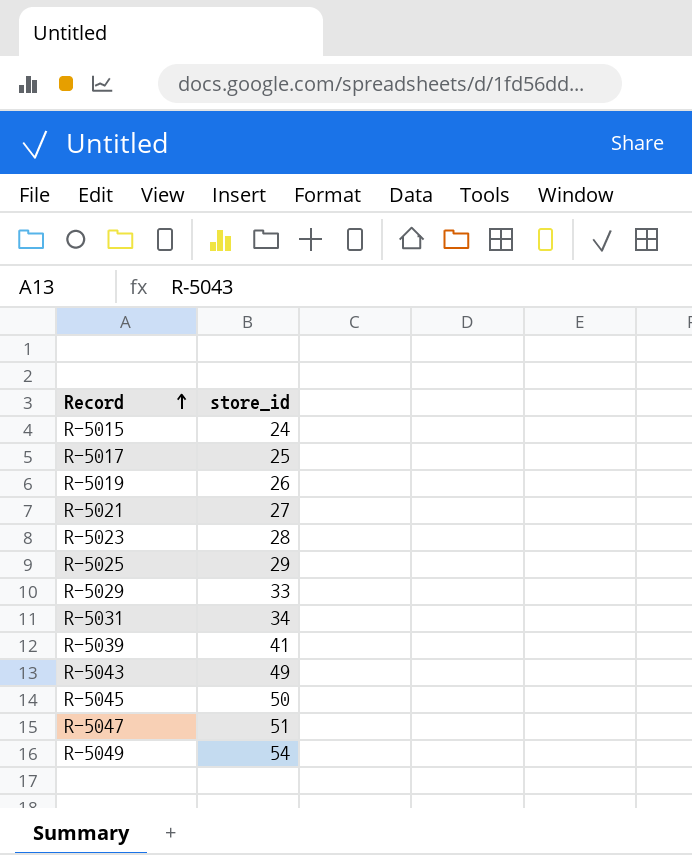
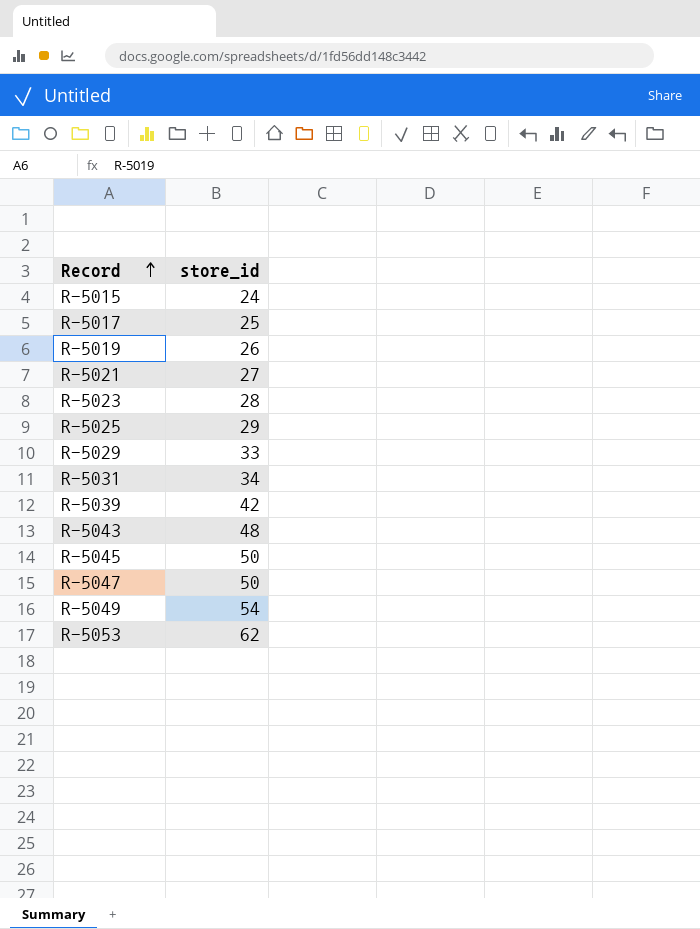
R-5039 | store_id: 41 -> 42
R-5043 | store_id: 49 -> 48
R-5047 | store_id: 51 -> 50
row R-5053: none -> 62

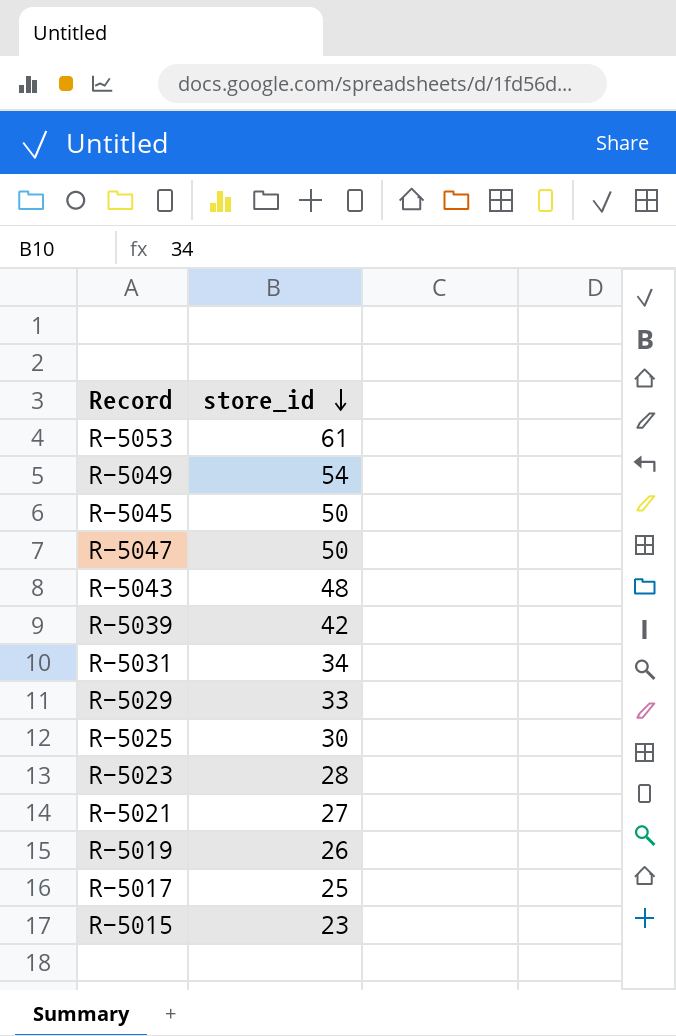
row order: Record ascending -> store_id descending
R-5053 | store_id: 62 -> 61
R-5025 | store_id: 29 -> 30
R-5015 | store_id: 24 -> 23

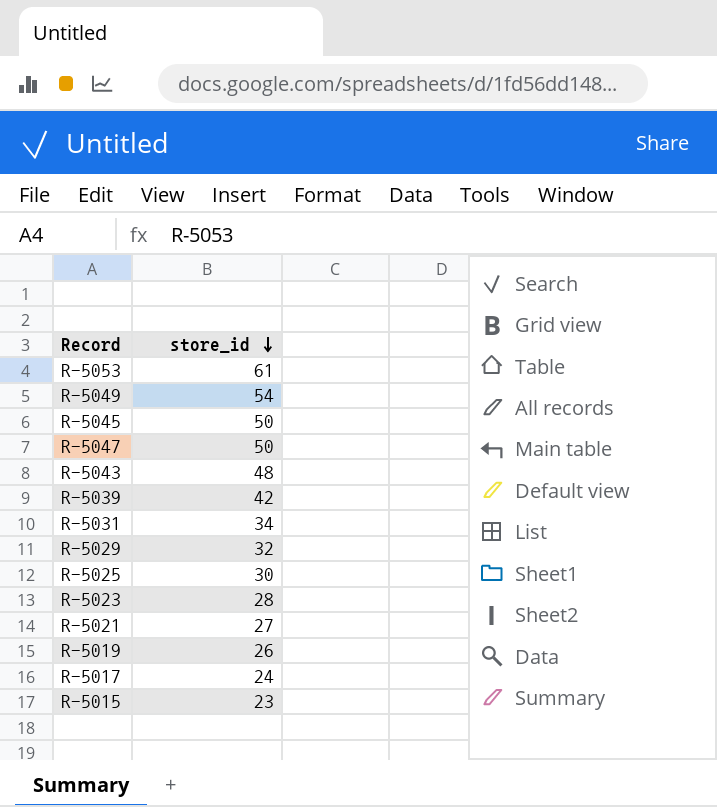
R-5029 | store_id: 33 -> 32
R-5017 | store_id: 25 -> 24

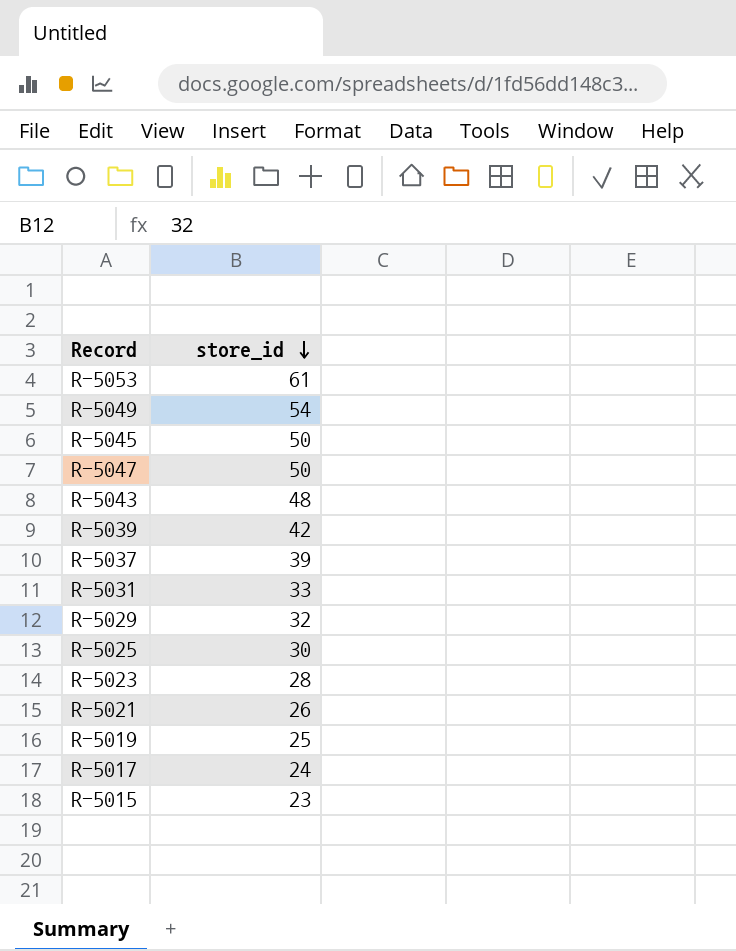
row R-5037: none -> 39
R-5031 | store_id: 34 -> 33
R-5021 | store_id: 27 -> 26
R-5019 | store_id: 26 -> 25

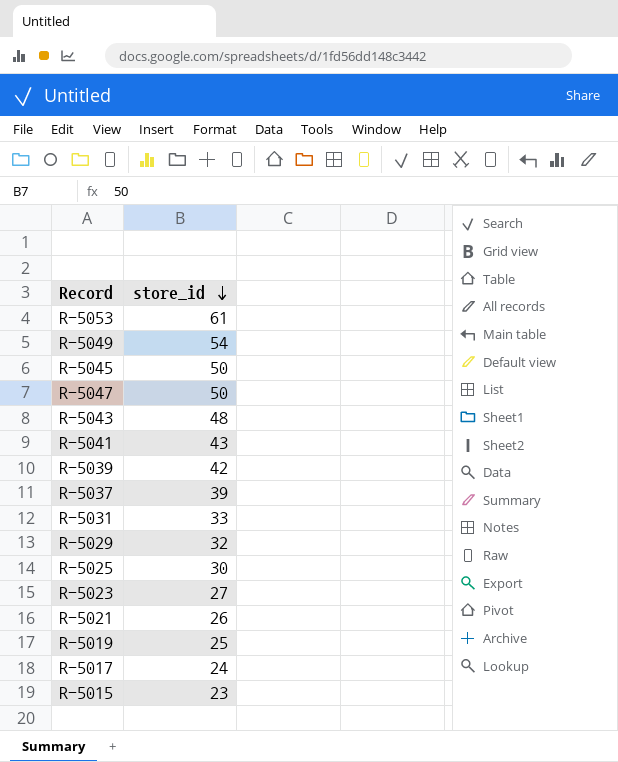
row R-5041: none -> 43
R-5023 | store_id: 28 -> 27

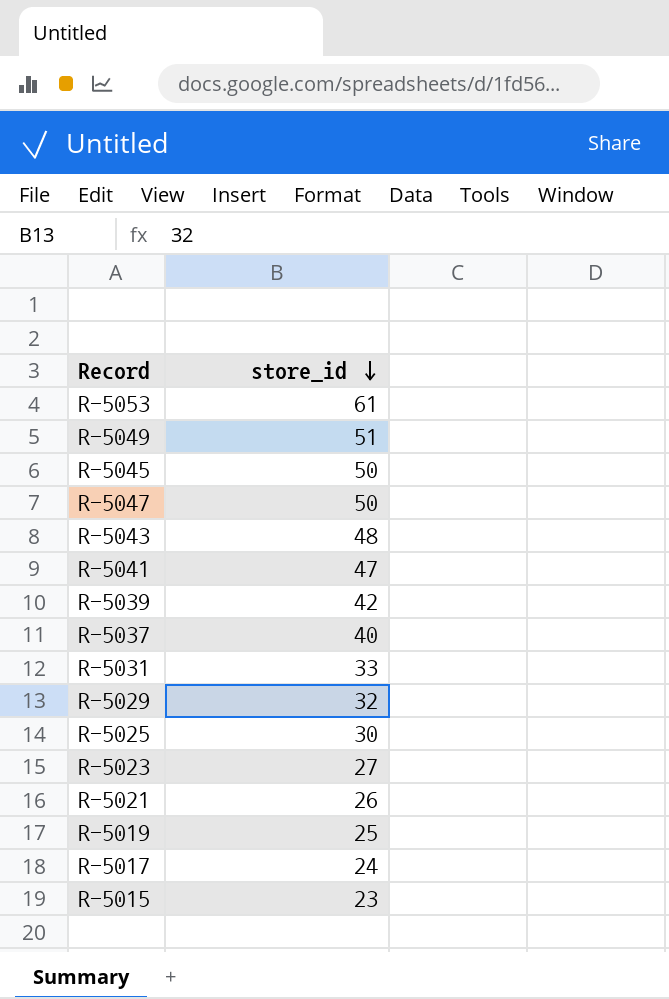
R-5049 | store_id: 54 -> 51
R-5041 | store_id: 43 -> 47
R-5037 | store_id: 39 -> 40

